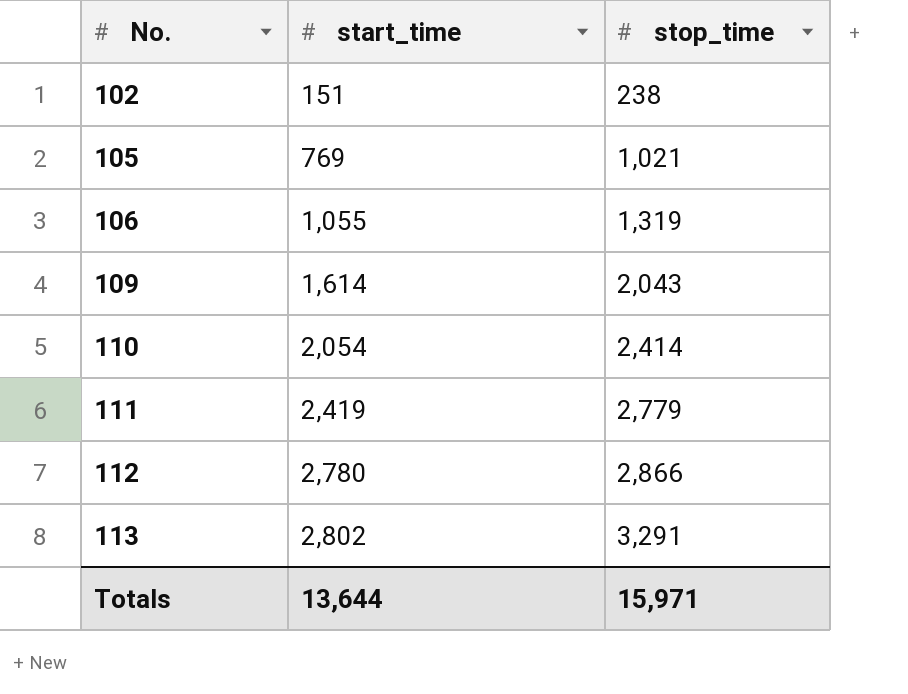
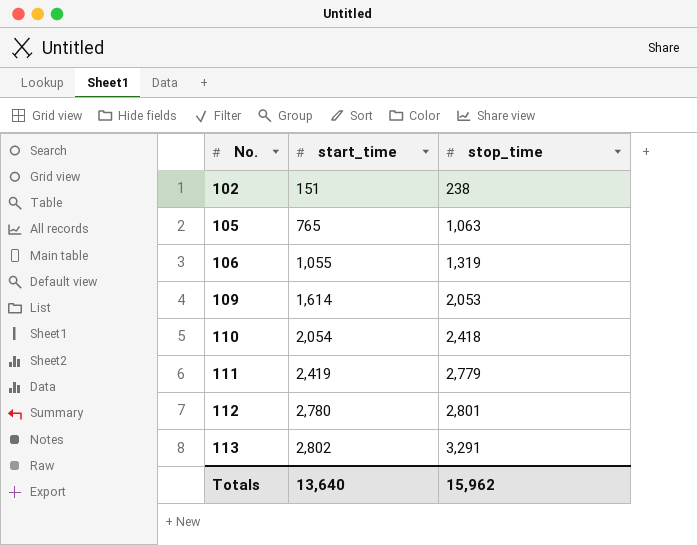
105 | start_time: 769 -> 765
105 | stop_time: 1,021 -> 1,063
109 | stop_time: 2,043 -> 2,053
110 | stop_time: 2,414 -> 2,418
112 | stop_time: 2,866 -> 2,801
Totals | start_time: 13,644 -> 13,640
Totals | stop_time: 15,971 -> 15,962

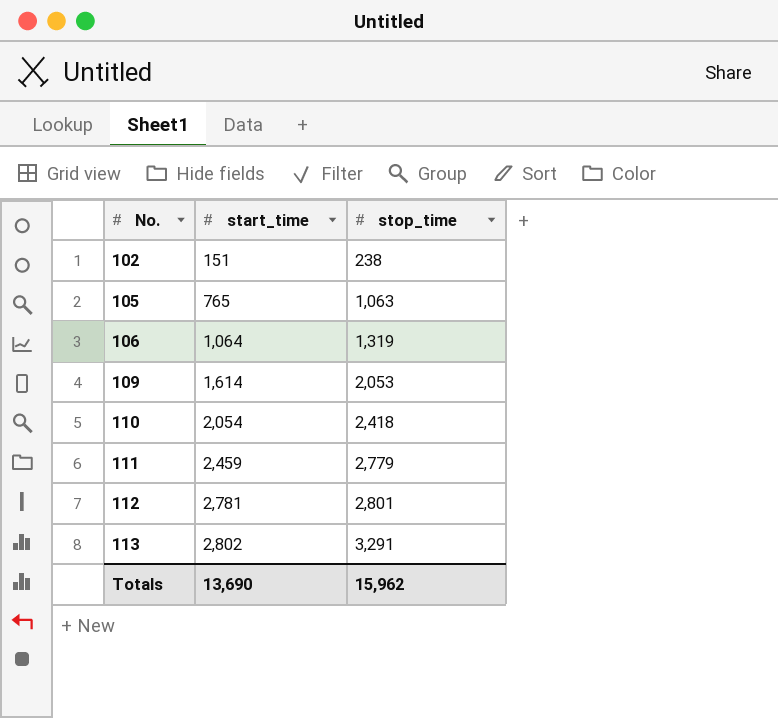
106 | start_time: 1,055 -> 1,064
111 | start_time: 2,419 -> 2,459
112 | start_time: 2,780 -> 2,781
Totals | start_time: 13,640 -> 13,690

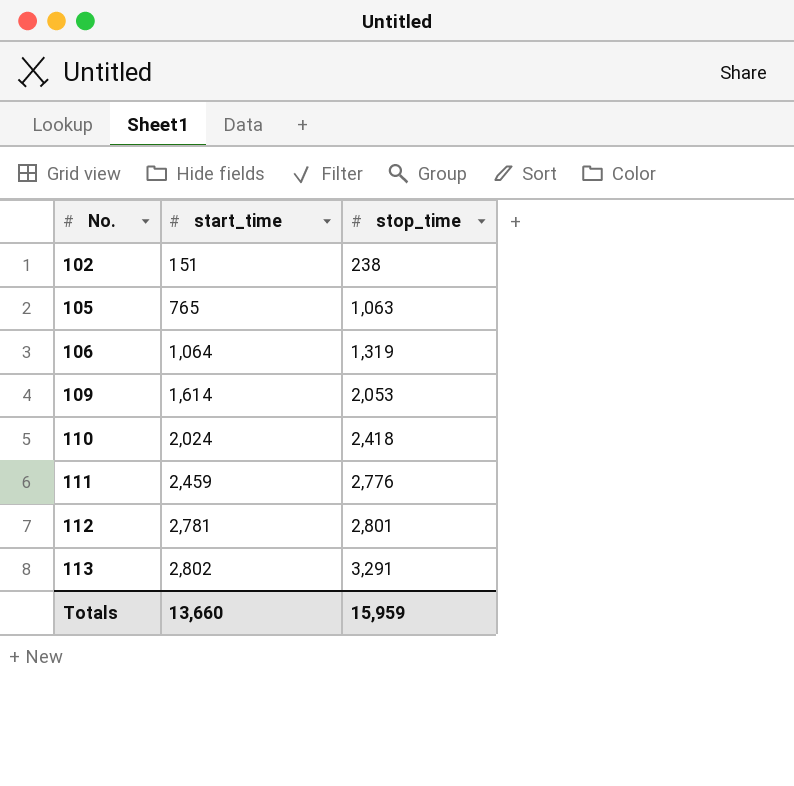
110 | start_time: 2,054 -> 2,024
111 | stop_time: 2,779 -> 2,776
Totals | start_time: 13,690 -> 13,660
Totals | stop_time: 15,962 -> 15,959

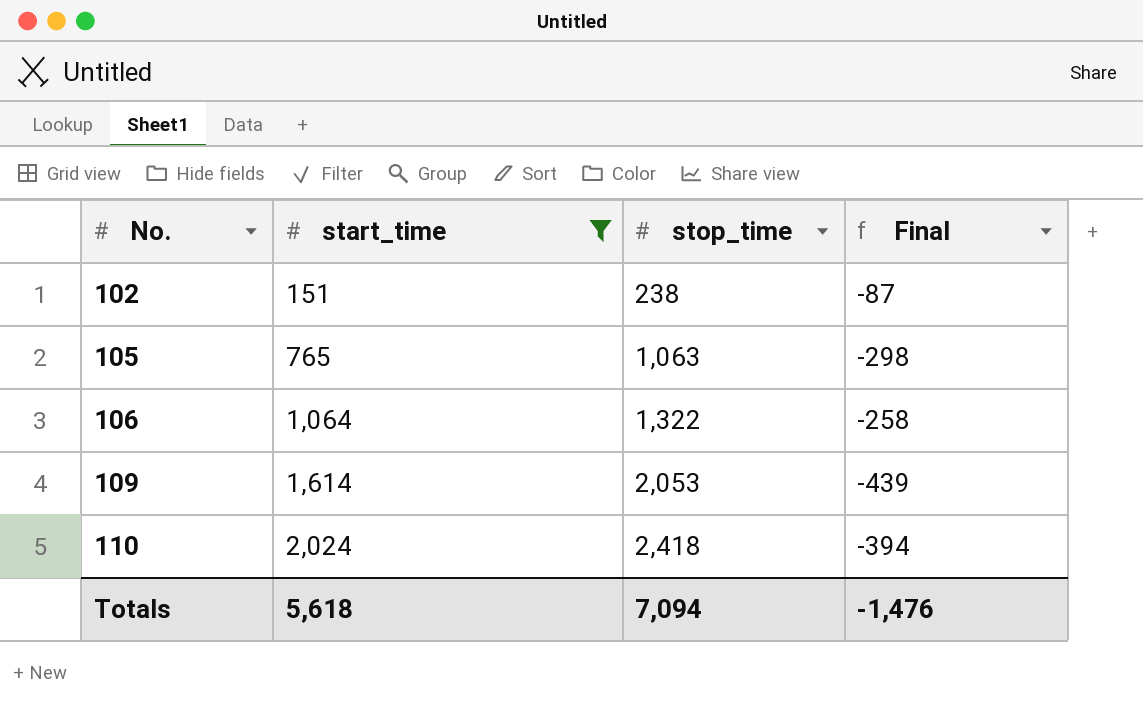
filter: none -> start_time <= 2,024
column Final | formula: none -> [start_time] - [stop_time]
106 | stop_time: 1,319 -> 1,322
Totals | start_time: 13,660 -> 5,618
Totals | stop_time: 15,959 -> 7,094

